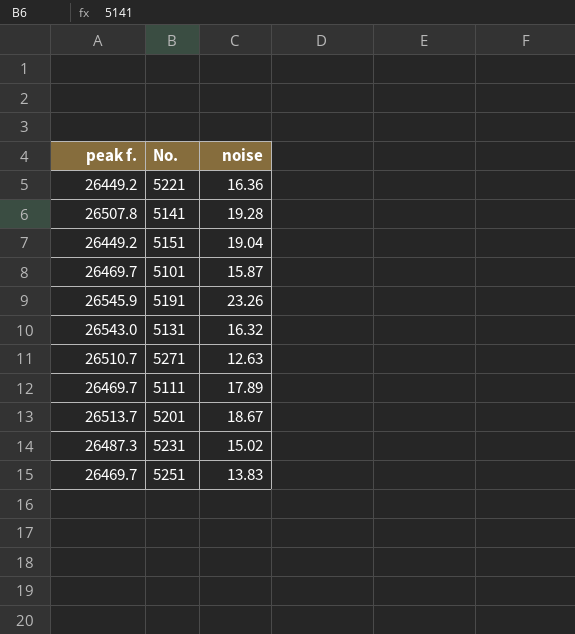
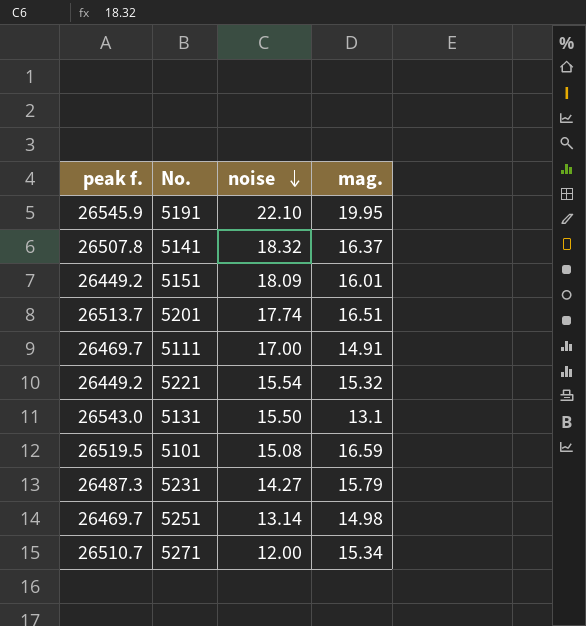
row order: none -> noise descending
column mag. | position: none -> 4
5191 | noise: 23.26 -> 22.10
5141 | noise: 19.28 -> 18.32
5151 | noise: 19.04 -> 18.09
5201 | noise: 18.67 -> 17.74
5111 | noise: 17.89 -> 17.00
5221 | noise: 16.36 -> 15.54
5131 | noise: 16.32 -> 15.50
5101 | peak f.: 26469.7 -> 26519.5
5101 | noise: 15.87 -> 15.08
5231 | noise: 15.02 -> 14.27
5251 | noise: 13.83 -> 13.14
5271 | noise: 12.63 -> 12.00

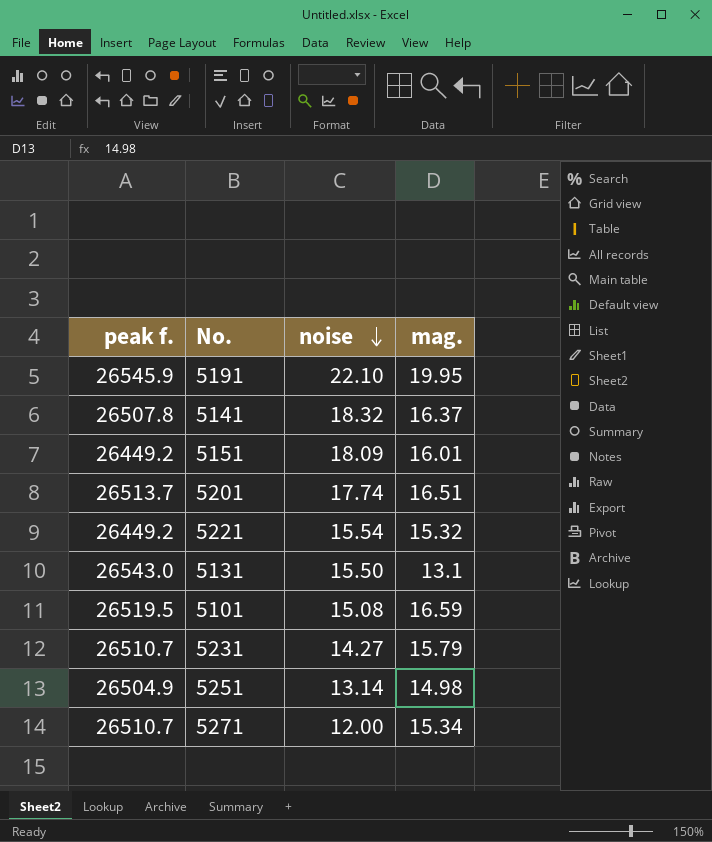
row 5111: 26469.7 | 17.00 | 14.91 -> none
5231 | peak f.: 26487.3 -> 26510.7
5251 | peak f.: 26469.7 -> 26504.9

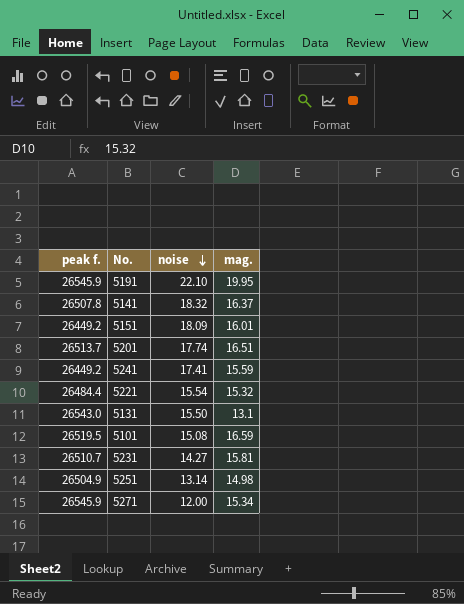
row 5241: none -> 26449.2 | 17.41 | 15.59
5221 | peak f.: 26449.2 -> 26484.4
5231 | mag.: 15.79 -> 15.81
5271 | peak f.: 26510.7 -> 26545.9

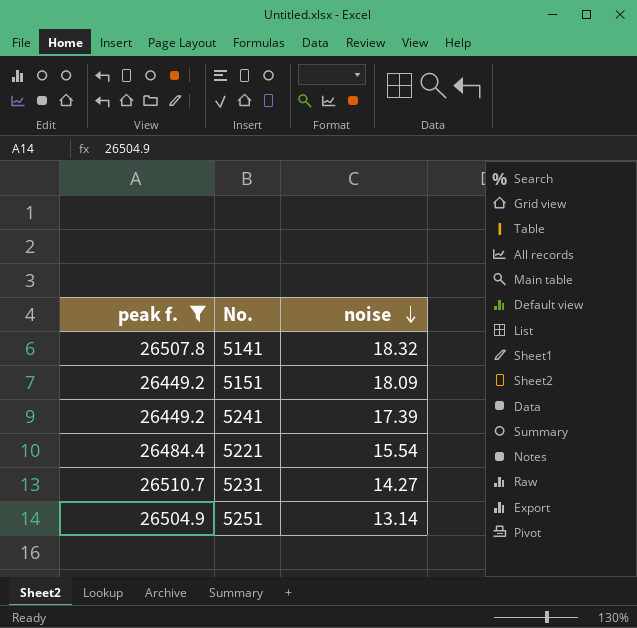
filter: none -> peak f. <= 26510.7
column mag. | position: 4 -> none
5241 | noise: 17.41 -> 17.39

